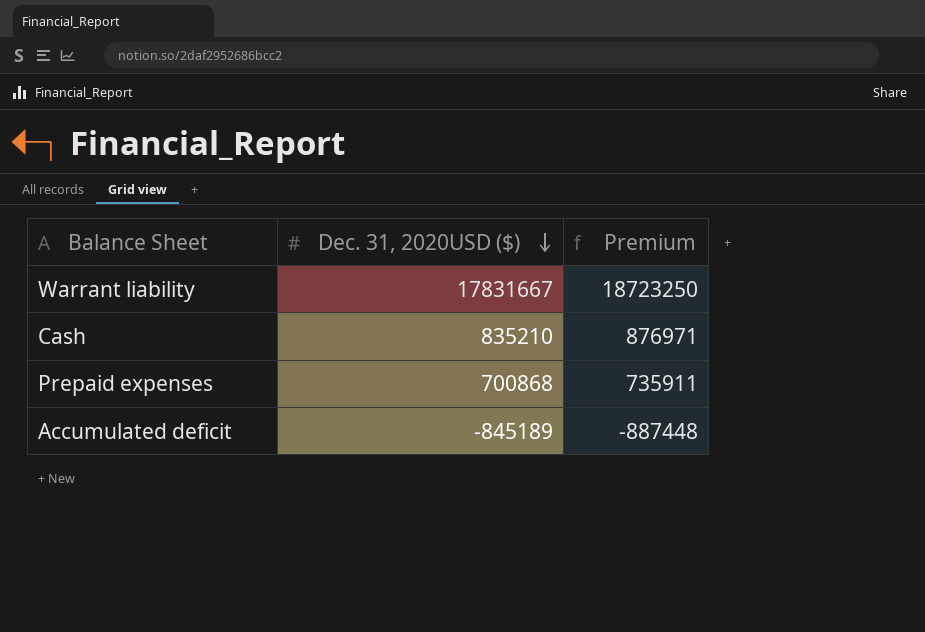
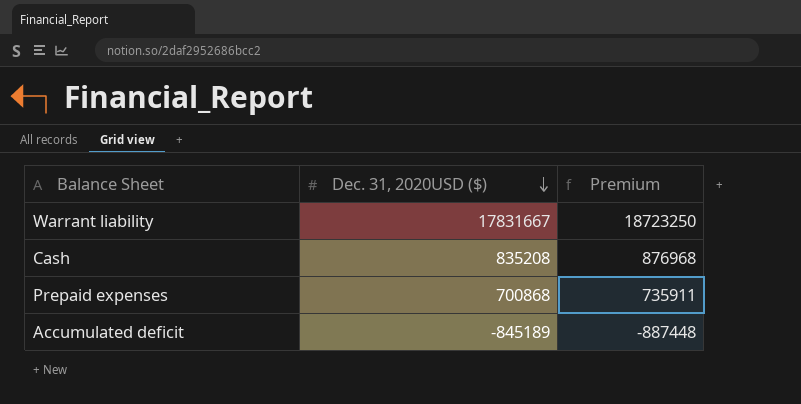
Cash | Dec. 31, 2020USD ($): 835210 -> 835208
Cash | Premium: 876971 -> 876968

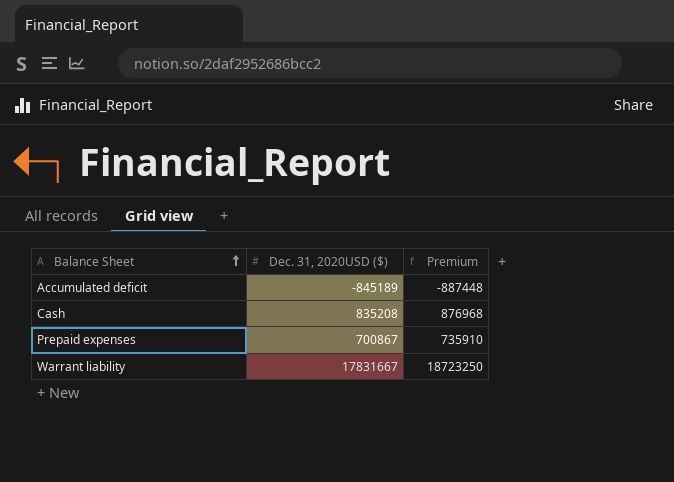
row order: Dec. 31, 2020USD ($) descending -> Balance Sheet ascending
Prepaid expenses | Dec. 31, 2020USD ($): 700868 -> 700867
Prepaid expenses | Premium: 735911 -> 735910

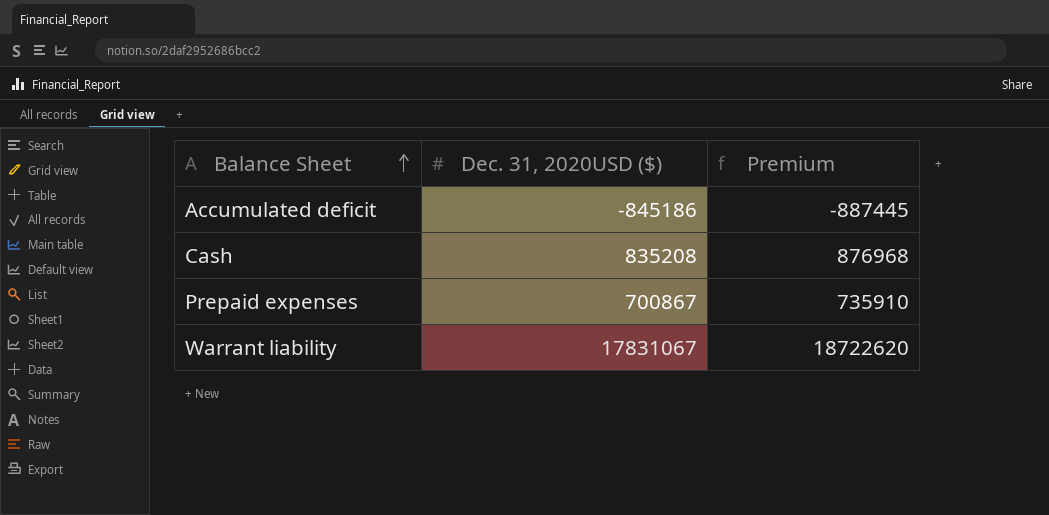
Accumulated deficit | Dec. 31, 2020USD ($): -845189 -> -845186
Accumulated deficit | Premium: -887448 -> -887445
Warrant liability | Dec. 31, 2020USD ($): 17831667 -> 17831067
Warrant liability | Premium: 18723250 -> 18722620

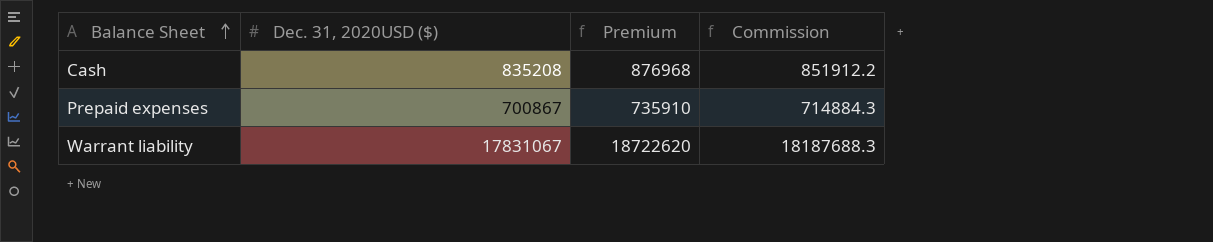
column Commission | formula: none -> [Dec. 31, 2020USD ($)] * 1.02
row Accumulated deficit: -845186 | -887445 -> none

